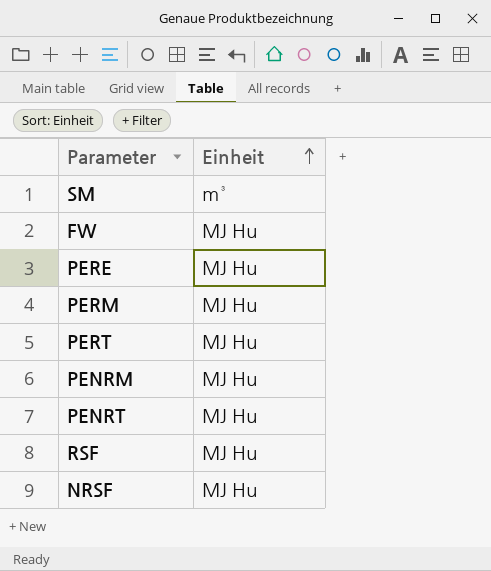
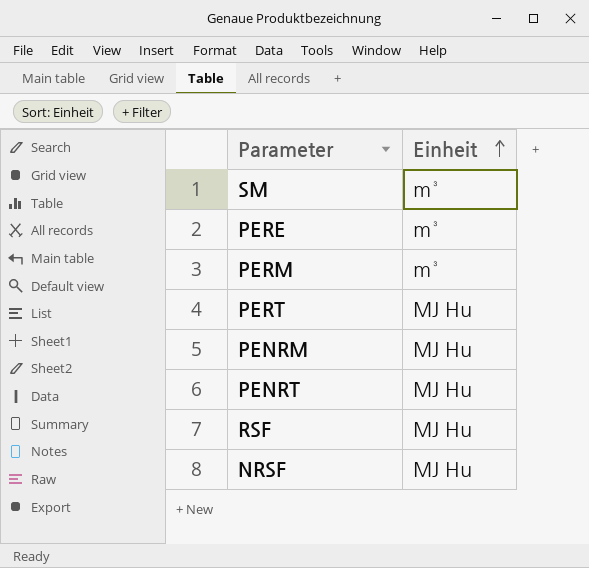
row FW: MJ Hu -> none
PERE | Einheit: MJ Hu -> m³
PERM | Einheit: MJ Hu -> m³

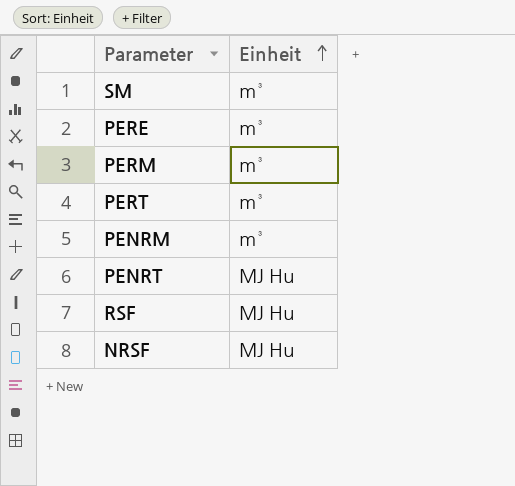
PERT | Einheit: MJ Hu -> m³
PENRM | Einheit: MJ Hu -> m³

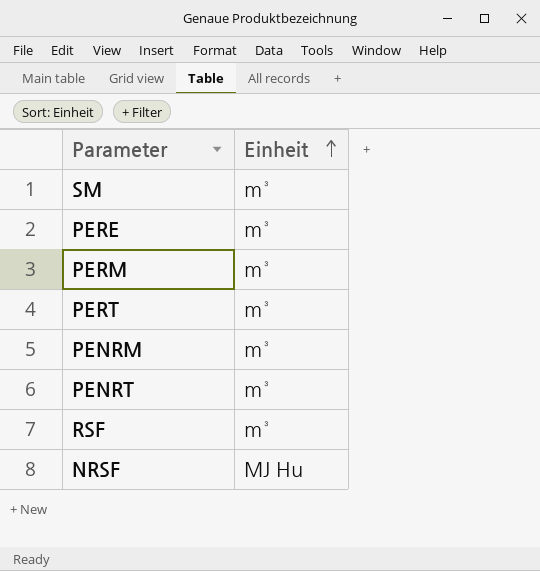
PENRT | Einheit: MJ Hu -> m³
RSF | Einheit: MJ Hu -> m³

